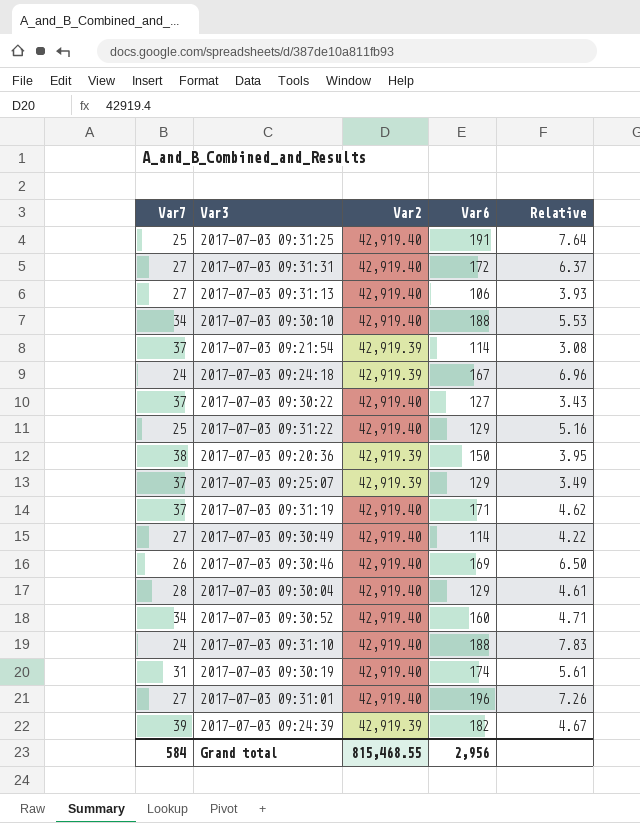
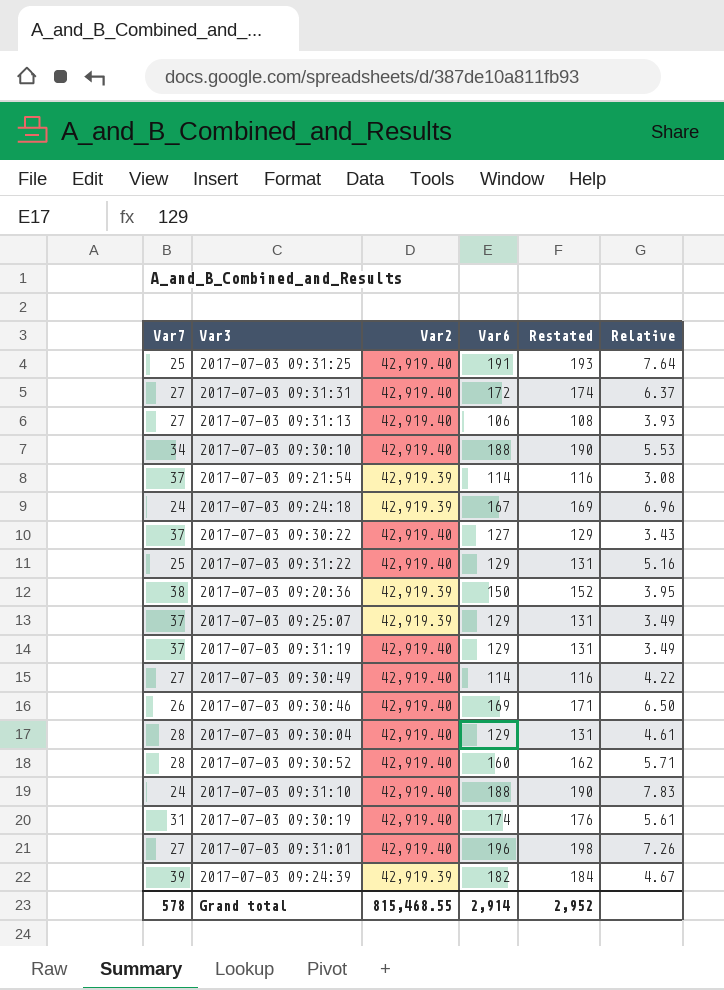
column Restated | formula: none -> [Var6] + 2
2017-07-03 09:31:19 | Var6: 171 -> 129
2017-07-03 09:31:19 | Relative: 4.62 -> 3.49
2017-07-03 09:30:52 | Var7: 34 -> 28
2017-07-03 09:30:52 | Relative: 4.71 -> 5.71
Grand total | Var7: 584 -> 578
Grand total | Var6: 2,956 -> 2,914

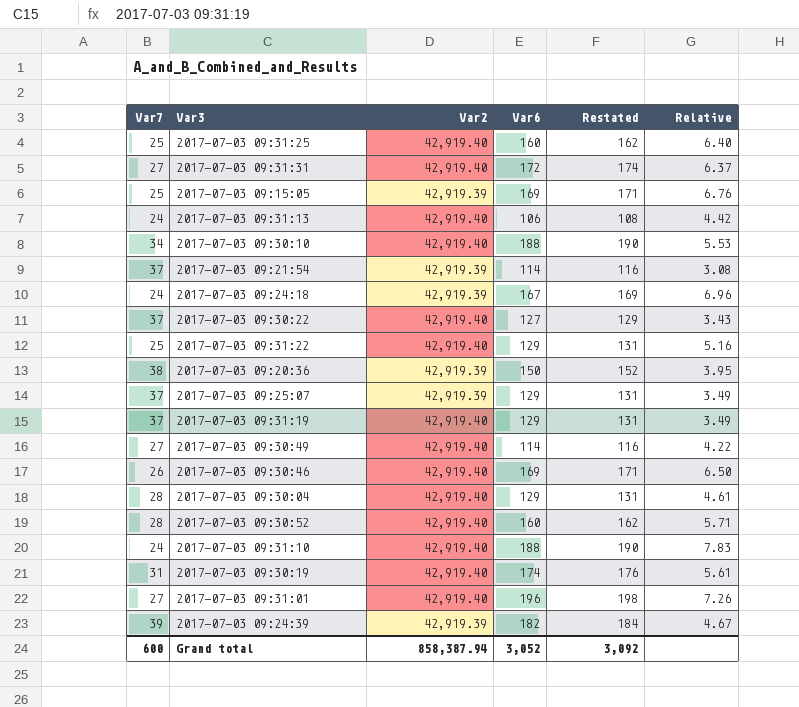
2017-07-03 09:31:25 | Var6: 191 -> 160
2017-07-03 09:31:25 | Restated: 193 -> 162
2017-07-03 09:31:25 | Relative: 7.64 -> 6.40
row 2017-07-03 09:15:05: none -> 25 | 42,919.39 | 169 | 171 | 6.76
2017-07-03 09:31:13 | Var7: 27 -> 24
2017-07-03 09:31:13 | Relative: 3.93 -> 4.42
Grand total | Var7: 578 -> 600
Grand total | Var2: 815,468.55 -> 858,387.94
Grand total | Var6: 2,914 -> 3,052
Grand total | Restated: 2,952 -> 3,092

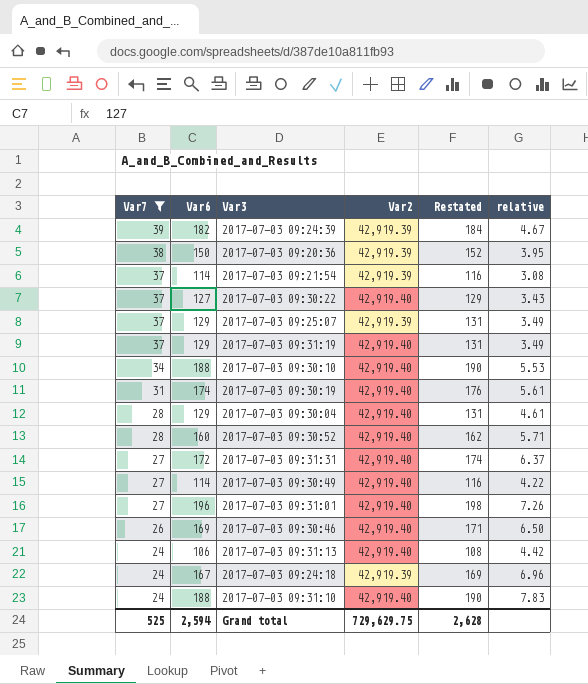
filter: none -> Var7 != 25
row order: none -> Var7 descending
column Var6 | position: 4 -> 2
column name: Relative -> relative
Grand total | Var7: 600 -> 525
Grand total | Var6: 3,052 -> 2,594
Grand total | Var2: 858,387.94 -> 729,629.75
Grand total | Restated: 3,092 -> 2,628

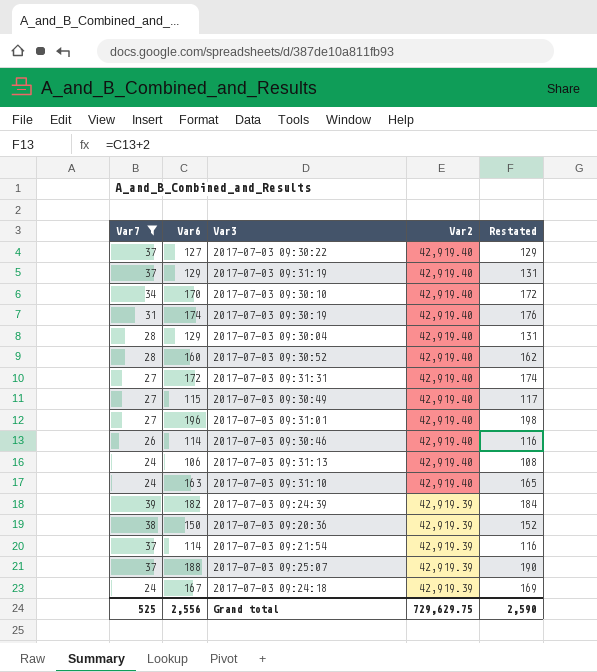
row order: Var7 descending -> Var2 descending
column relative | formula: [Var6] / [Var7] -> none
2017-07-03 09:30:10 | Var6: 188 -> 170
2017-07-03 09:30:10 | Restated: 190 -> 172
2017-07-03 09:30:49 | Var6: 114 -> 115
2017-07-03 09:30:49 | Restated: 116 -> 117
2017-07-03 09:30:46 | Var6: 169 -> 114
2017-07-03 09:30:46 | Restated: 171 -> 116
2017-07-03 09:31:10 | Var6: 188 -> 163
2017-07-03 09:31:10 | Restated: 190 -> 165
2017-07-03 09:25:07 | Var6: 129 -> 188
2017-07-03 09:25:07 | Restated: 131 -> 190
Grand total | Var6: 2,594 -> 2,556
Grand total | Restated: 2,628 -> 2,590

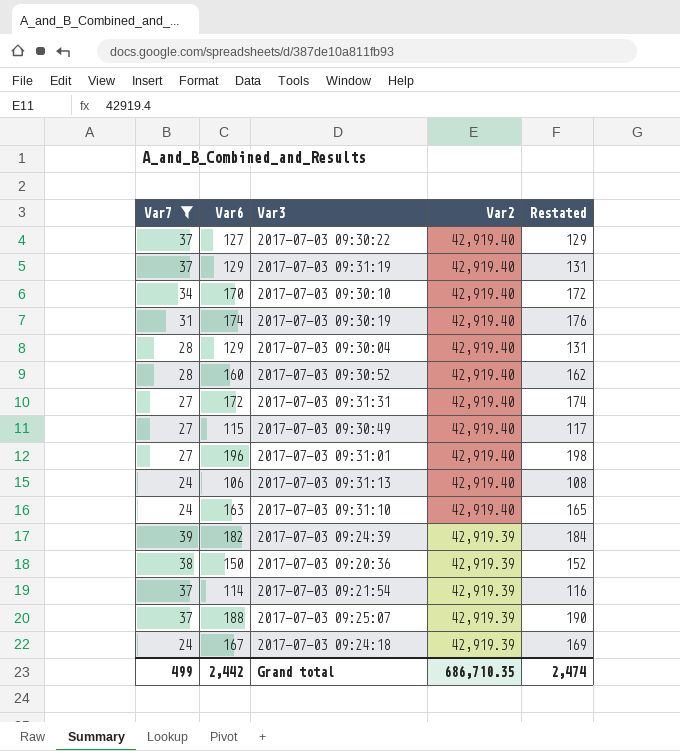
row 2017-07-03 09:30:46: 26 | 114 | 42,919.40 | 116 -> none
Grand total | Var7: 525 -> 499
Grand total | Var6: 2,556 -> 2,442
Grand total | Var2: 729,629.75 -> 686,710.35
Grand total | Restated: 2,590 -> 2,474

